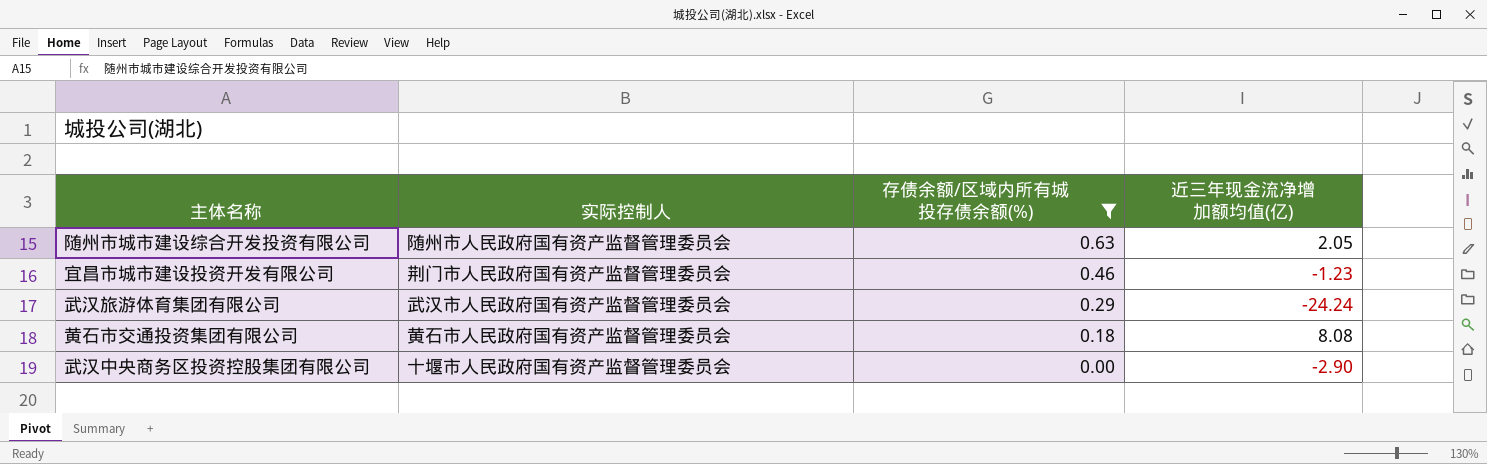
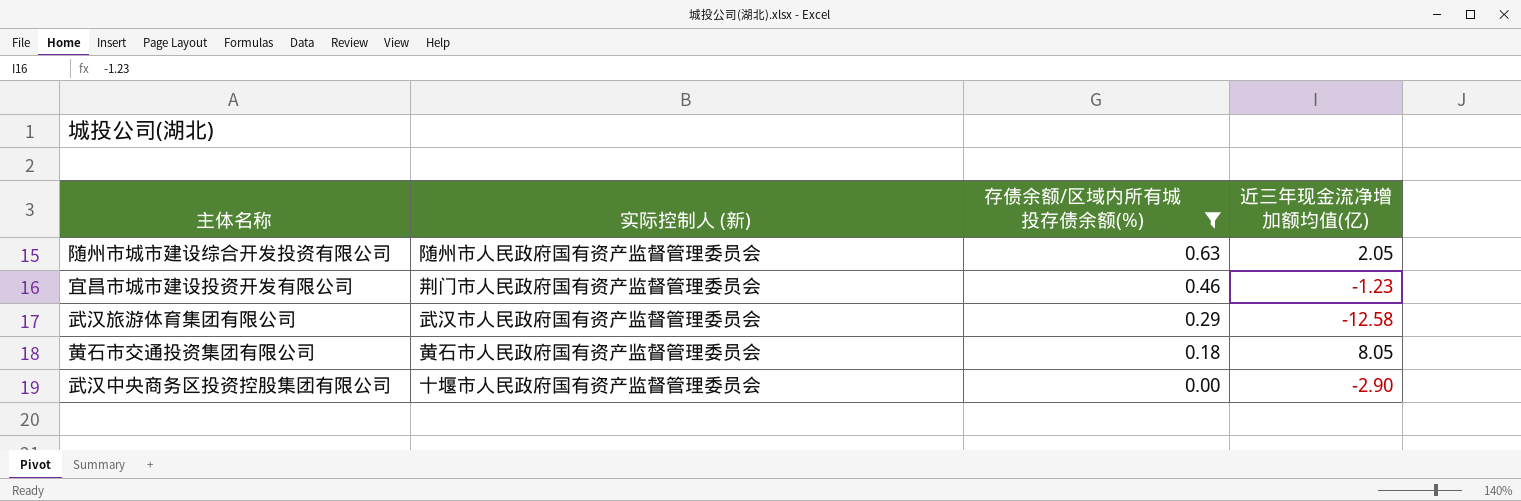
column name: 实际控制人 -> 实际控制人 (新)
武汉旅游体育集团有限公司 | 近三年现金流净增加额均值(亿): -24.24 -> -12.58
黄石市交通投资集团有限公司 | 近三年现金流净增加额均值(亿): 8.08 -> 8.05

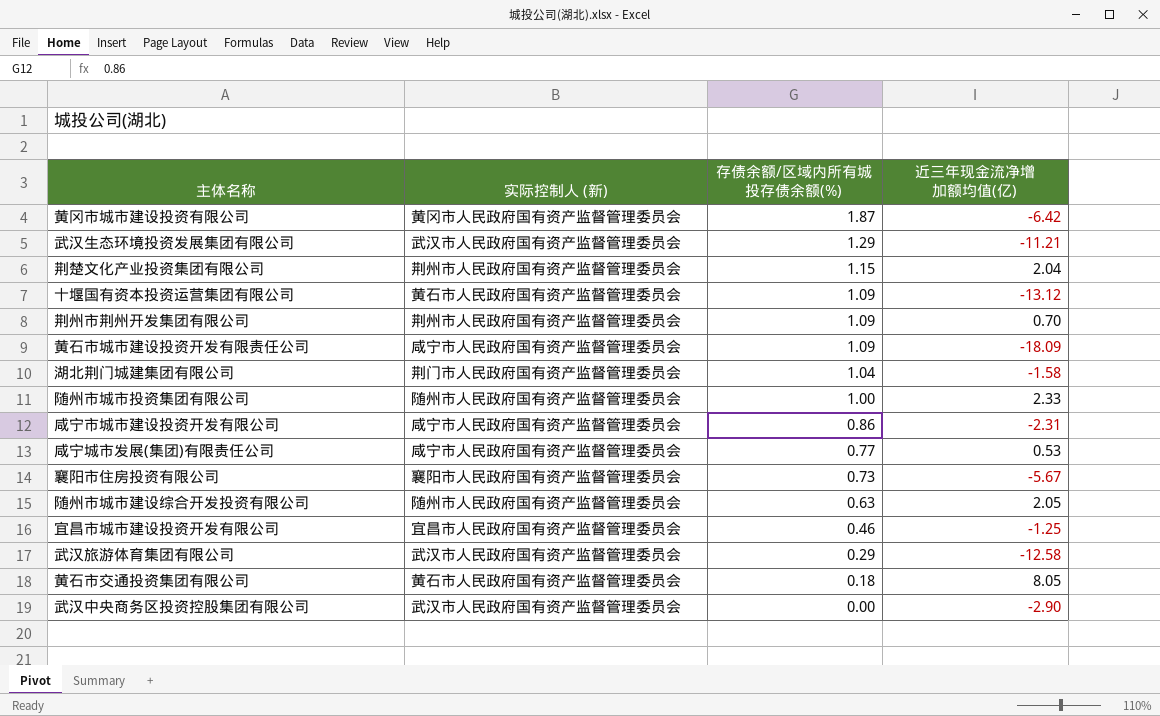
filter: 存债余额/区域内所有城投存债余额(%) <= 0.63 -> none
宜昌市城市建设投资开发有限公司 | 实际控制人 (新): 荆门市人民政府国有资产监督管理委员会 -> 宜昌市人民政府国有资产监督管理委员会
宜昌市城市建设投资开发有限公司 | 近三年现金流净增加额均值(亿): -1.23 -> -1.25
武汉中央商务区投资控股集团有限公司 | 实际控制人 (新): 十堰市人民政府国有资产监督管理委员会 -> 武汉市人民政府国有资产监督管理委员会

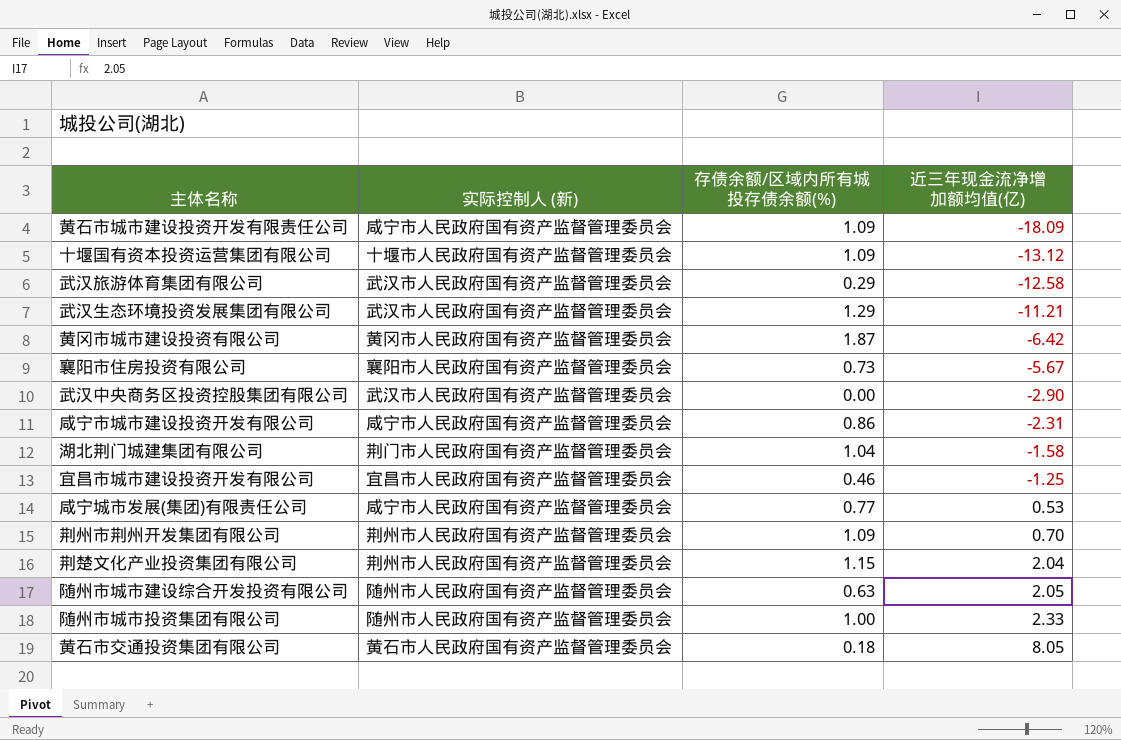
row order: 存债余额/区域内所有城投存债余额(%) descending -> 近三年现金流净增加额均值(亿) ascending
十堰国有资本投资运营集团有限公司 | 实际控制人 (新): 黄石市人民政府国有资产监督管理委员会 -> 十堰市人民政府国有资产监督管理委员会

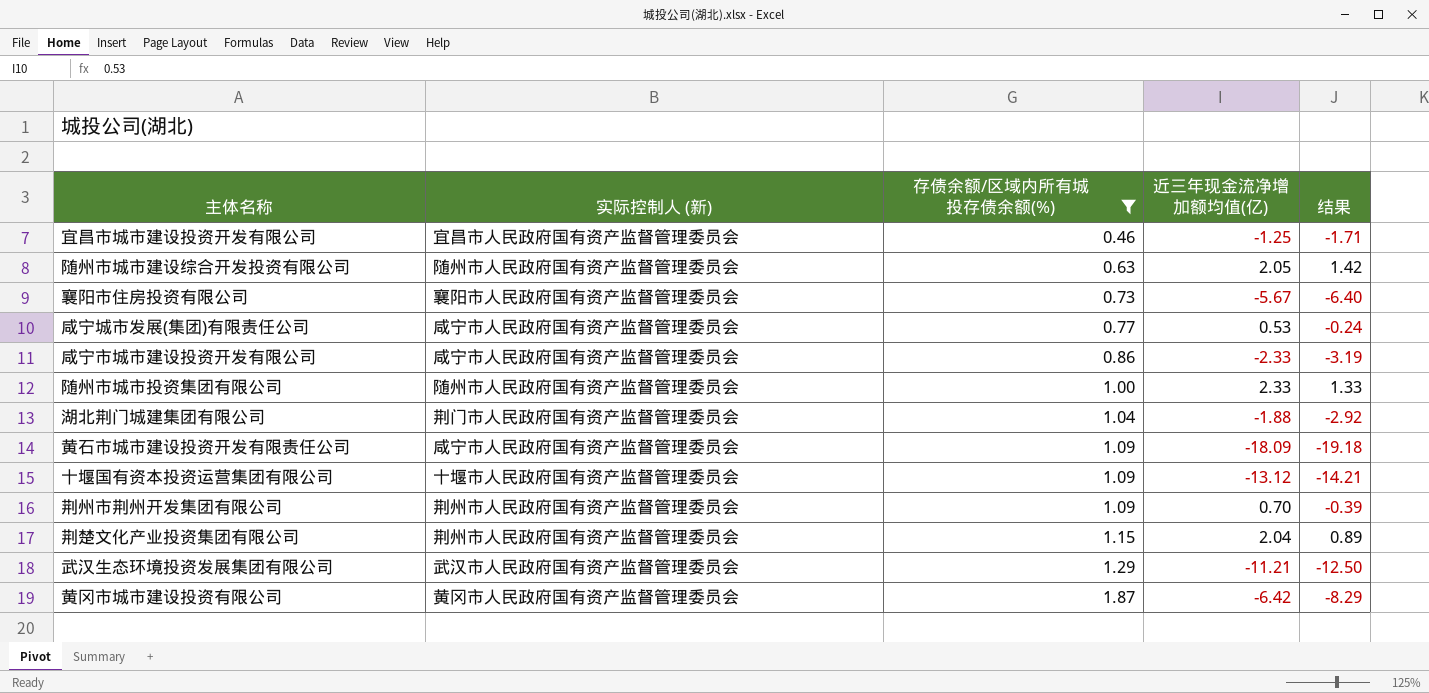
filter: none -> 存债余额/区域内所有城投存债余额(%) >= 0.46
row order: 近三年现金流净增加额均值(亿) ascending -> 存债余额/区域内所有城投存债余额(%) ascending
column 结果 | formula: none -> [近三年现金流净增加额均值(亿)] - [存债余额/区域内所有城投存债余额(%)]
咸宁市城市建设投资开发有限公司 | 近三年现金流净增加额均值(亿): -2.31 -> -2.33
湖北荆门城建集团有限公司 | 近三年现金流净增加额均值(亿): -1.58 -> -1.88

